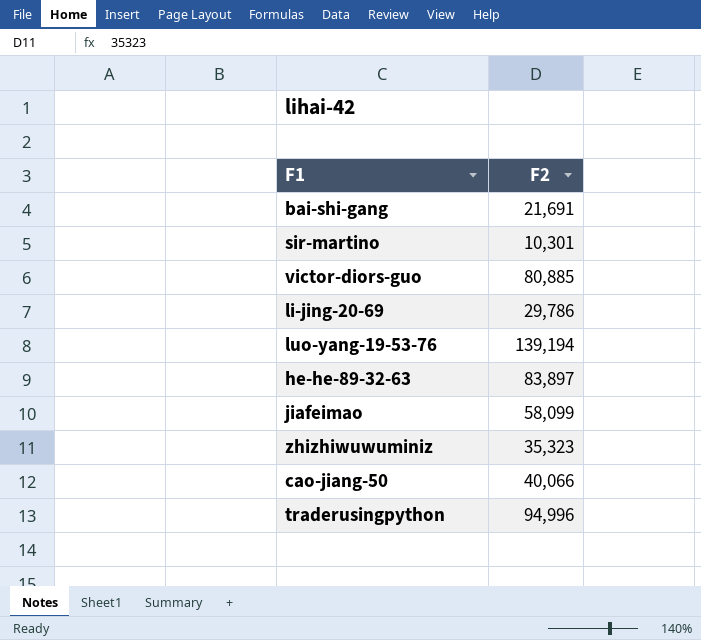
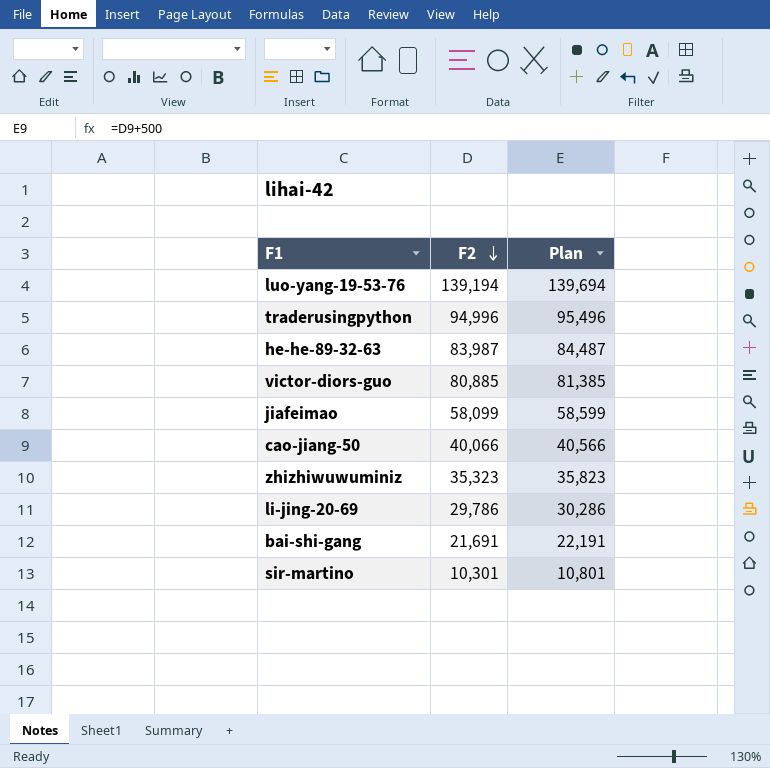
row order: none -> F2 descending
column Plan | formula: none -> [F2] + 500
he-he-89-32-63 | F2: 83,897 -> 83,987

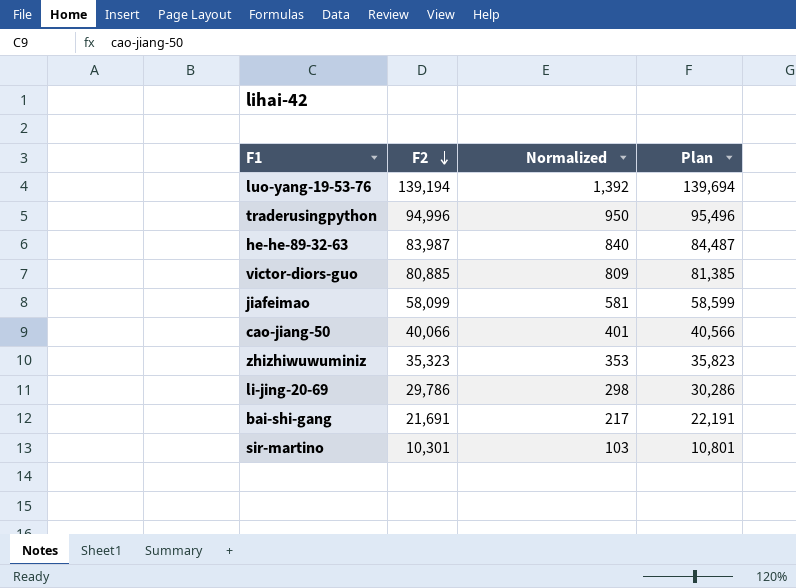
column Normalized | formula: none -> [F2] * 0.01

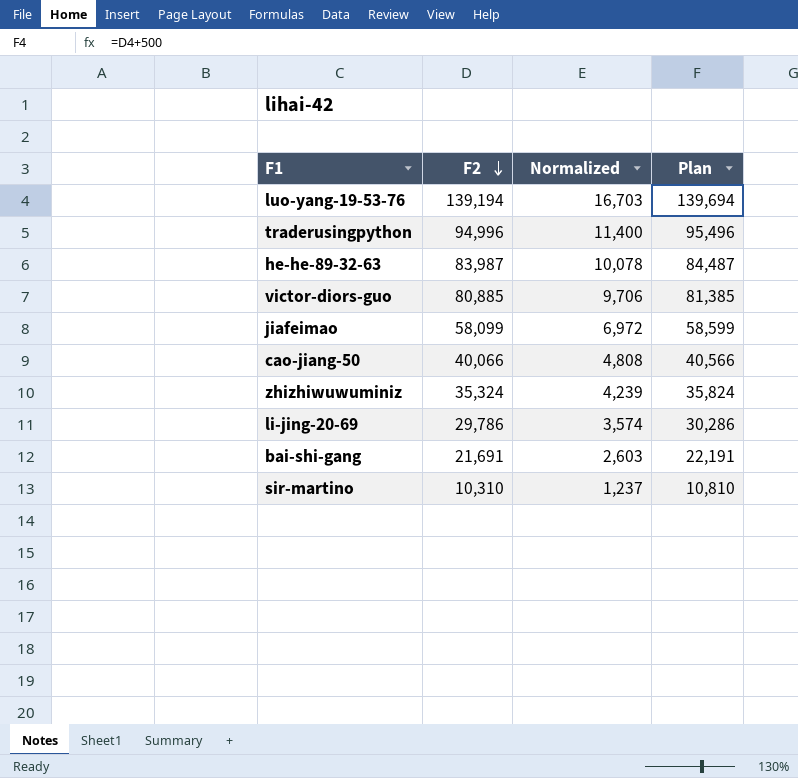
column Normalized | formula: [F2] * 0.01 -> [F2] * 0.12
zhizhiwuwuminiz | F2: 35,323 -> 35,324
zhizhiwuwuminiz | Plan: 35,823 -> 35,824
sir-martino | F2: 10,301 -> 10,310
sir-martino | Plan: 10,801 -> 10,810

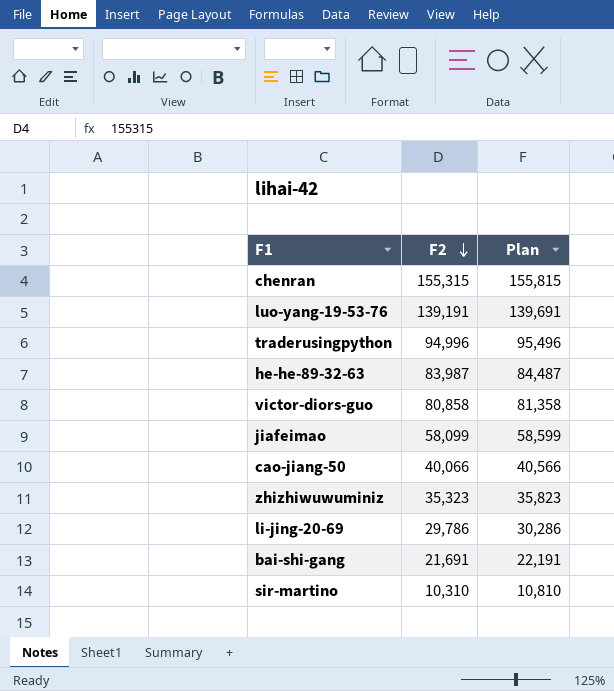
column Normalized | formula: [F2] * 0.12 -> none
row chenran: none -> 155,315 | 155,815
luo-yang-19-53-76 | F2: 139,194 -> 139,191
luo-yang-19-53-76 | Plan: 139,694 -> 139,691
victor-diors-guo | F2: 80,885 -> 80,858
victor-diors-guo | Plan: 81,385 -> 81,358
zhizhiwuwuminiz | F2: 35,324 -> 35,323
zhizhiwuwuminiz | Plan: 35,824 -> 35,823

